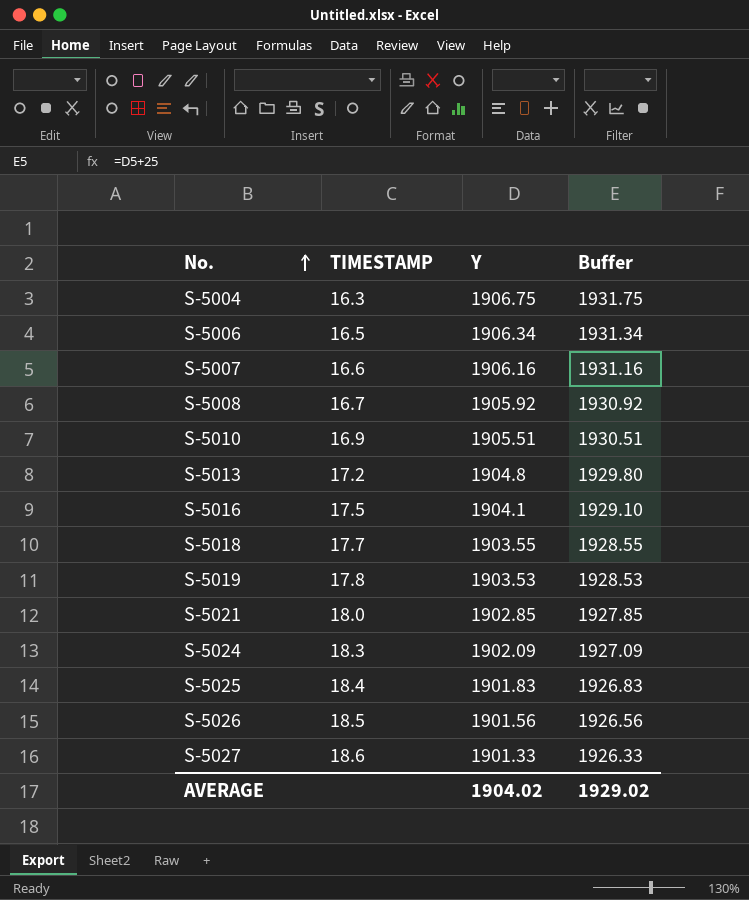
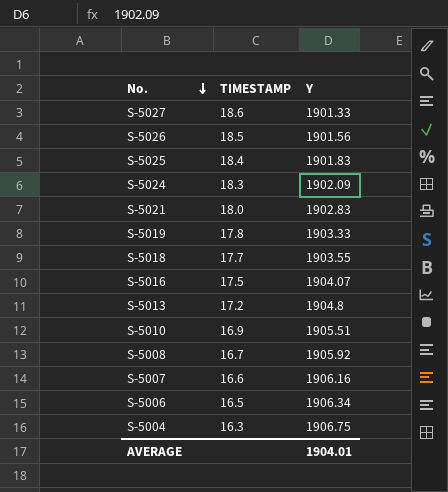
row order: No. ascending -> No. descending
column Buffer | formula: [Y] + 25 -> none
S-5021 | Y: 1902.85 -> 1902.83
S-5019 | Y: 1903.53 -> 1903.33
S-5016 | Y: 1904.1 -> 1904.07
AVERAGE | Y: 1904.02 -> 1904.01

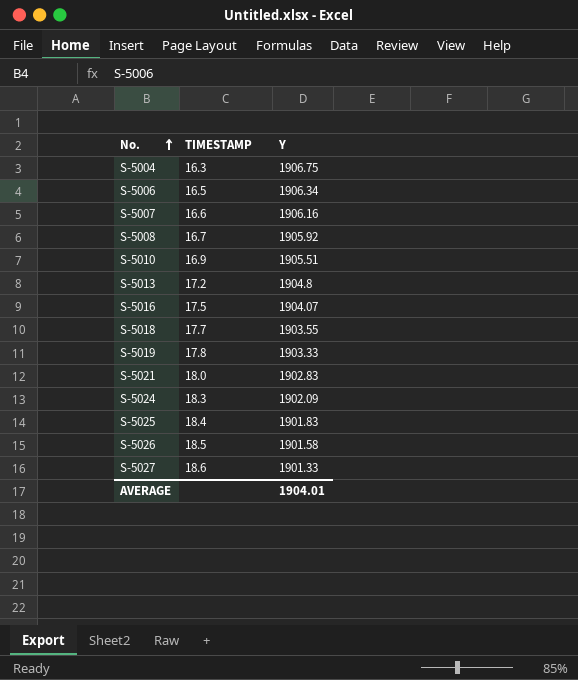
row order: No. descending -> No. ascending
S-5026 | Y: 1901.56 -> 1901.58

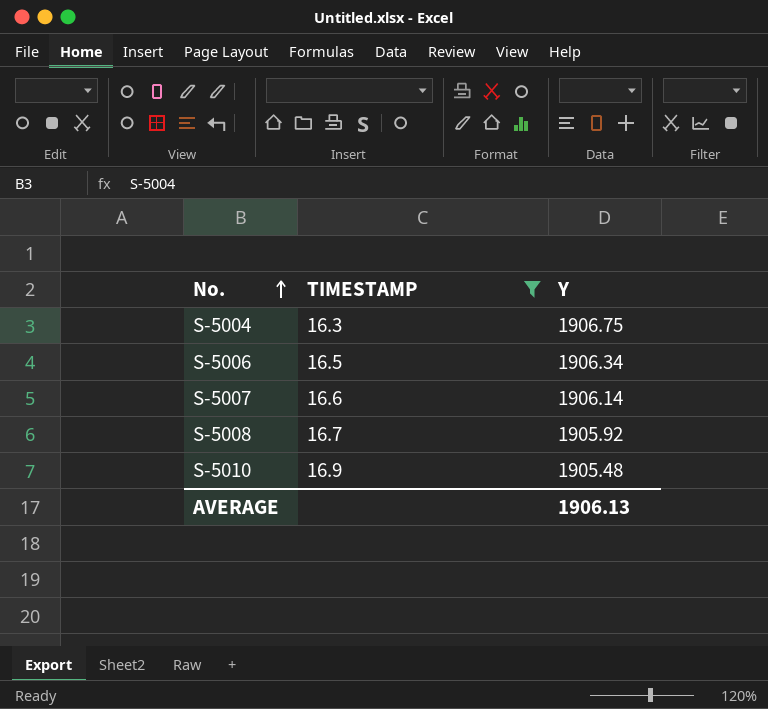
filter: none -> TIMESTAMP <= 16.9
S-5007 | Y: 1906.16 -> 1906.14
S-5010 | Y: 1905.51 -> 1905.48
AVERAGE | Y: 1904.01 -> 1906.13

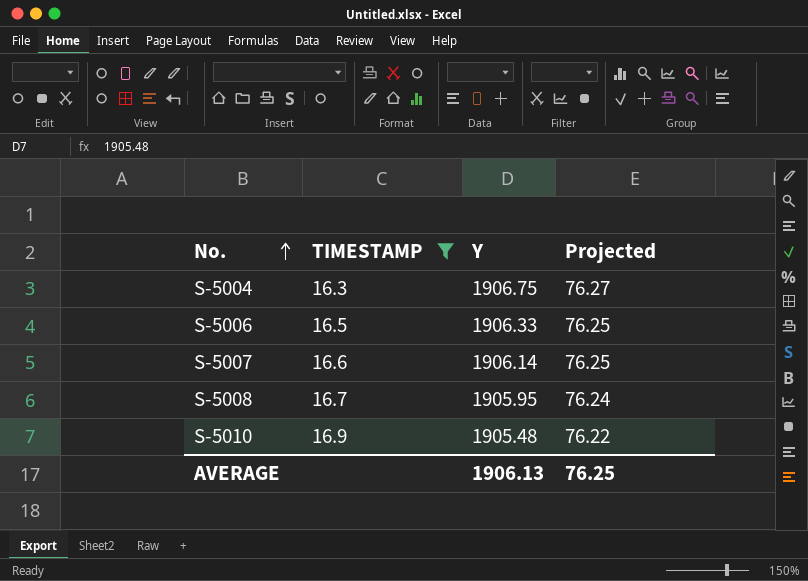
column Projected | formula: none -> [Y] * 0.04
S-5006 | Y: 1906.34 -> 1906.33
S-5008 | Y: 1905.92 -> 1905.95

